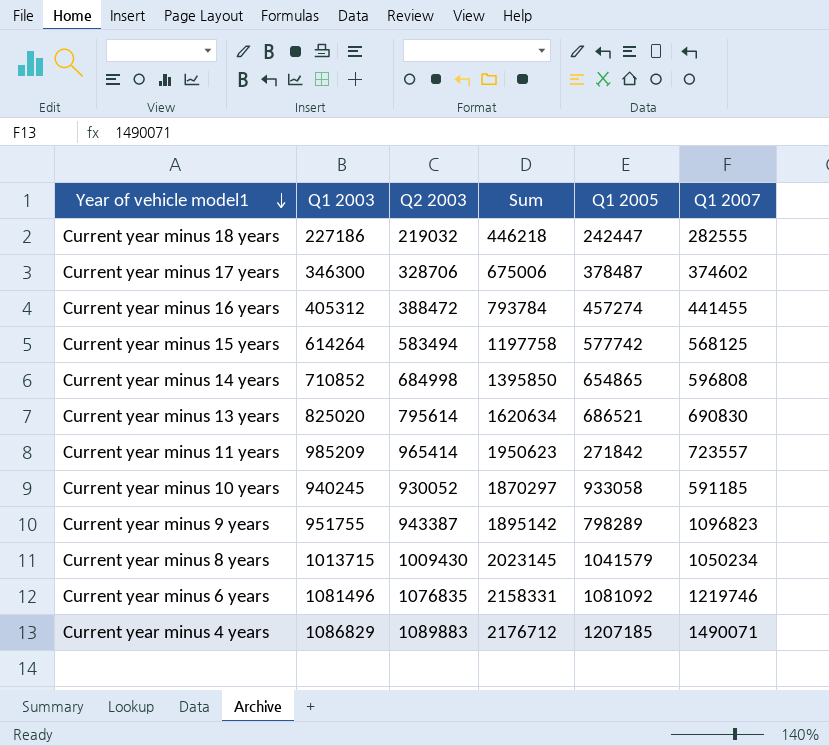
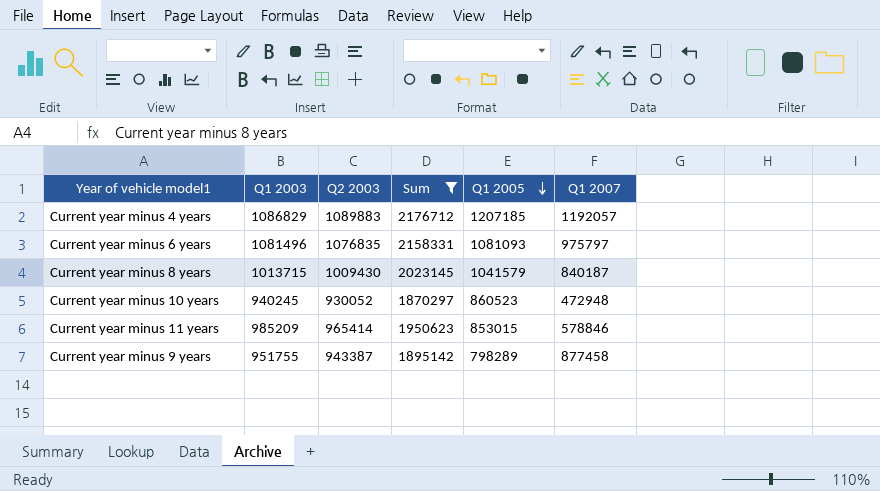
filter: none -> Sum >= 1870297
row order: Year of vehicle model1 descending -> Q1 2005 descending
Current year minus 4 years | Q1 2007: 1490071 -> 1192057
Current year minus 6 years | Q1 2005: 1081092 -> 1081093
Current year minus 6 years | Q1 2007: 1219746 -> 975797
Current year minus 8 years | Q1 2007: 1050234 -> 840187
Current year minus 10 years | Q1 2005: 933058 -> 860523
Current year minus 10 years | Q1 2007: 591185 -> 472948
Current year minus 11 years | Q1 2005: 271842 -> 853015
Current year minus 11 years | Q1 2007: 723557 -> 578846
Current year minus 9 years | Q1 2007: 1096823 -> 877458

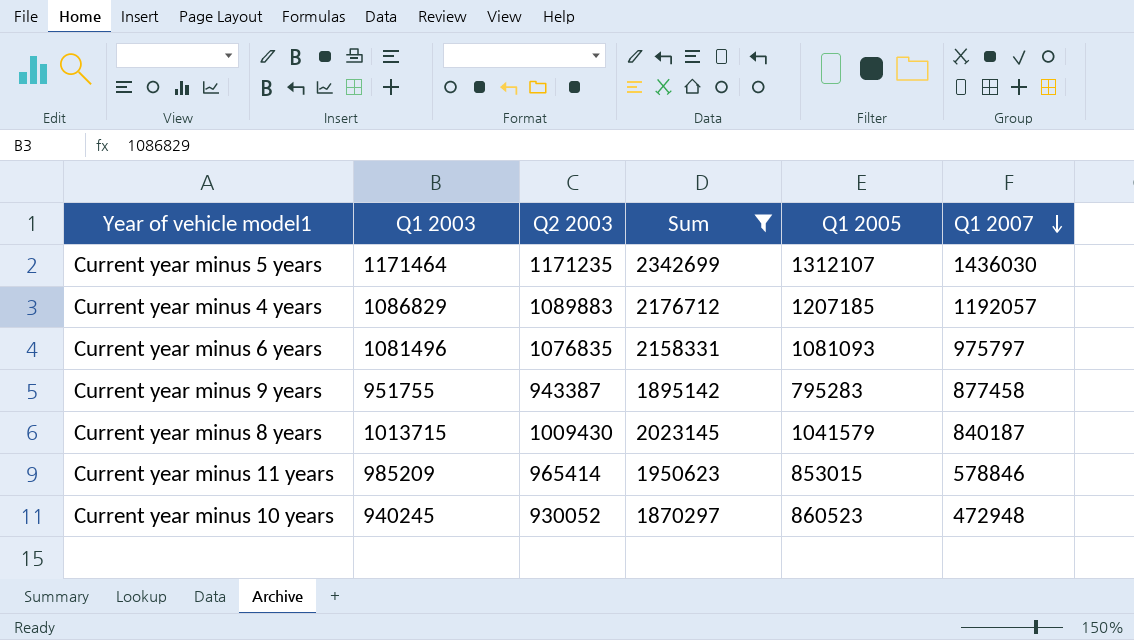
row order: Q1 2005 descending -> Q1 2007 descending
row Current year minus 5 years: none -> 1171464 | 1171235 | 2342699 | 1312107 | 1436030
Current year minus 9 years | Q1 2005: 798289 -> 795283

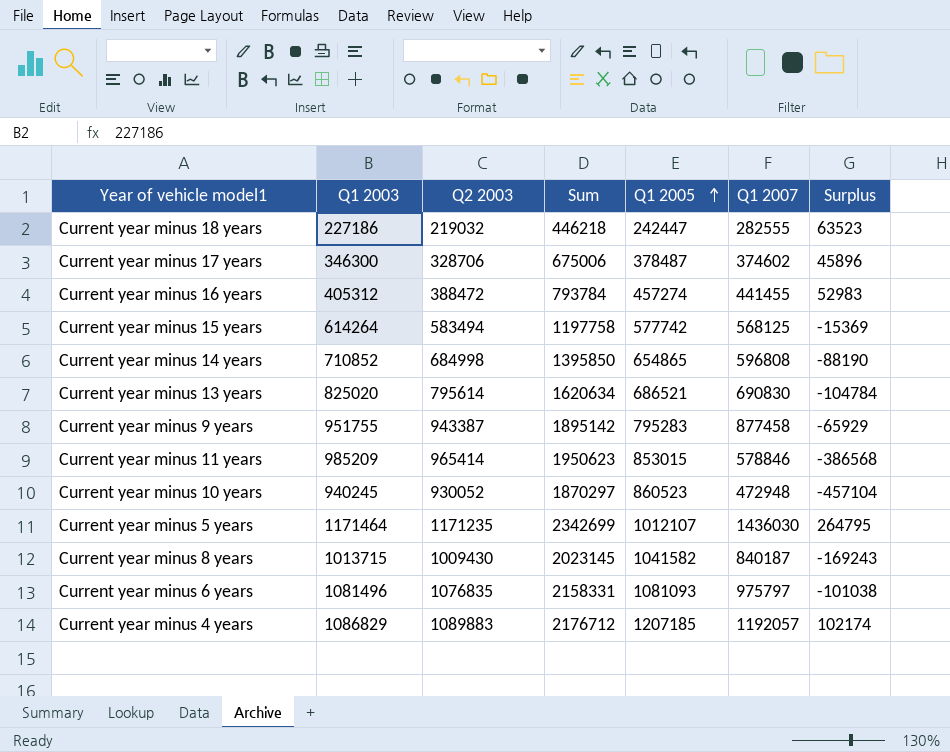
filter: Sum >= 1870297 -> none
row order: Q1 2007 descending -> Q1 2005 ascending
column Surplus | formula: none -> [Q1 2007] - [Q2 2003]
Current year minus 5 years | Q1 2005: 1312107 -> 1012107
Current year minus 8 years | Q1 2005: 1041579 -> 1041582

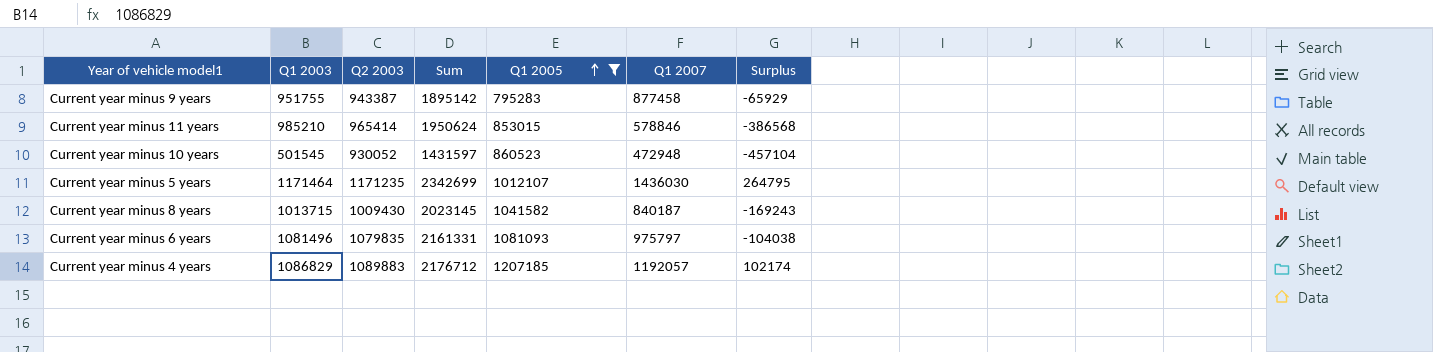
filter: none -> Q1 2005 >= 795283
Current year minus 11 years | Q1 2003: 985209 -> 985210
Current year minus 11 years | Sum: 1950623 -> 1950624
Current year minus 10 years | Q1 2003: 940245 -> 501545
Current year minus 10 years | Sum: 1870297 -> 1431597
Current year minus 6 years | Q2 2003: 1076835 -> 1079835
Current year minus 6 years | Sum: 2158331 -> 2161331
Current year minus 6 years | Surplus: -101038 -> -104038

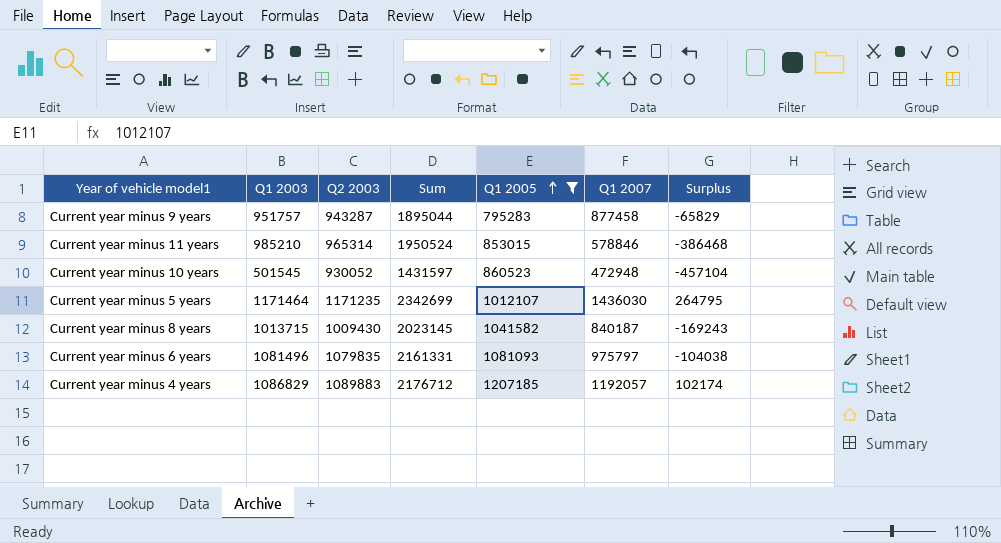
Current year minus 9 years | Q1 2003: 951755 -> 951757
Current year minus 9 years | Q2 2003: 943387 -> 943287
Current year minus 9 years | Sum: 1895142 -> 1895044
Current year minus 9 years | Surplus: -65929 -> -65829
Current year minus 11 years | Q2 2003: 965414 -> 965314
Current year minus 11 years | Sum: 1950624 -> 1950524
Current year minus 11 years | Surplus: -386568 -> -386468

